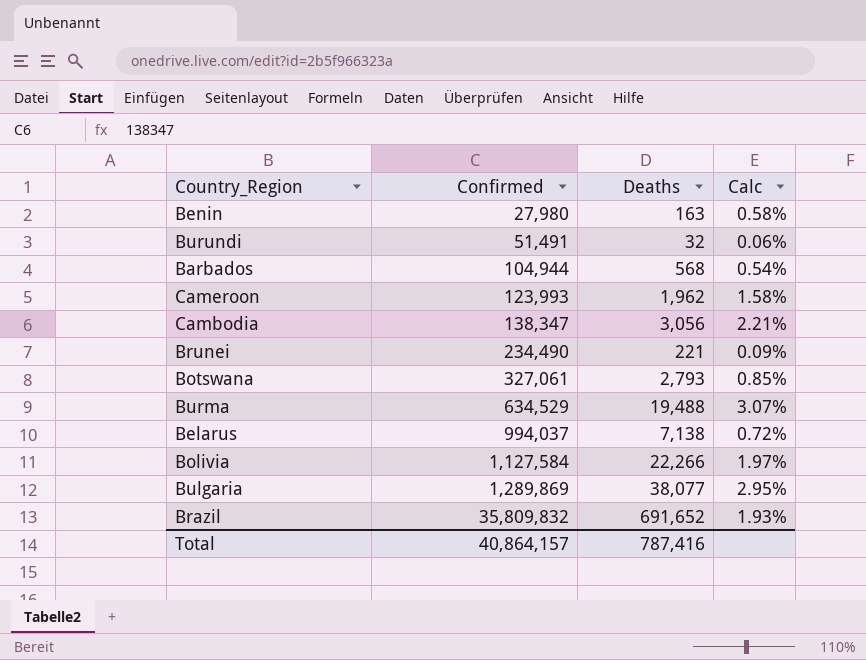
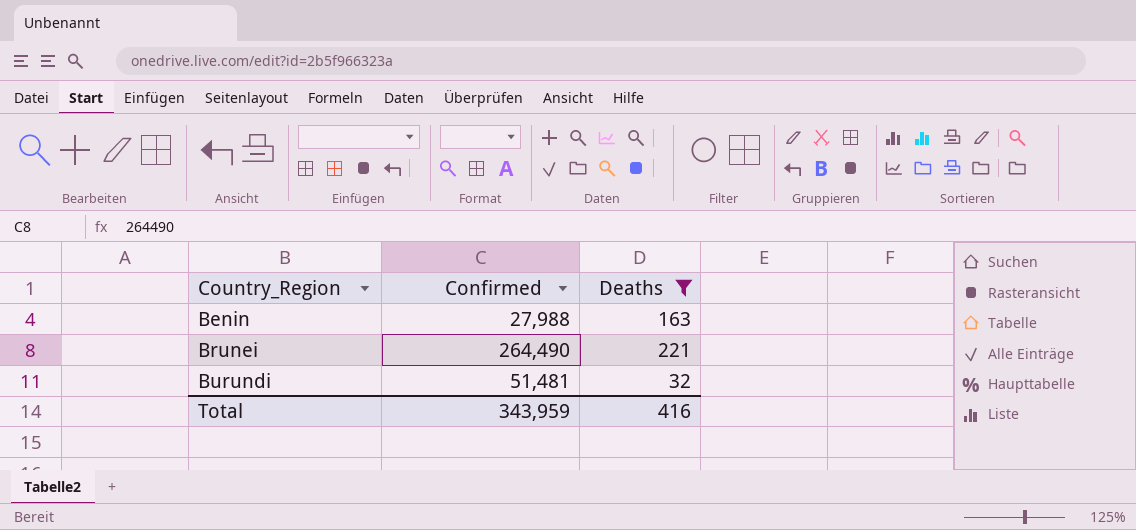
filter: none -> Deaths <= 221
row order: Confirmed ascending -> Country_Region ascending
column Calc | formula: [Deaths] / [Confirmed] -> none
Benin | Confirmed: 27,980 -> 27,988
Brunei | Confirmed: 234,490 -> 264,490
Burundi | Confirmed: 51,491 -> 51,481
Total | Confirmed: 40,864,157 -> 343,959
Total | Deaths: 787,416 -> 416

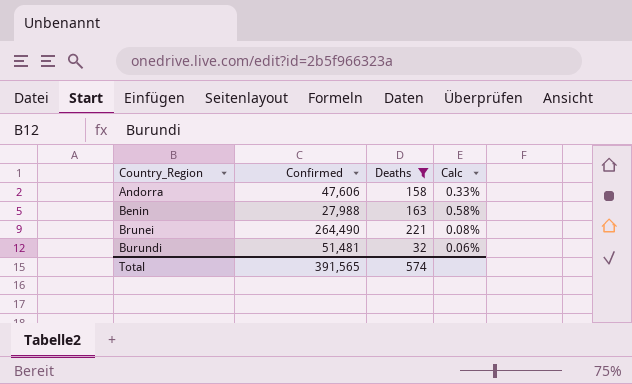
column Calc | formula: none -> [Deaths] / [Confirmed]
row Andorra: none -> 47,606 | 158 | 0.33%
Total | Confirmed: 343,959 -> 391,565
Total | Deaths: 416 -> 574

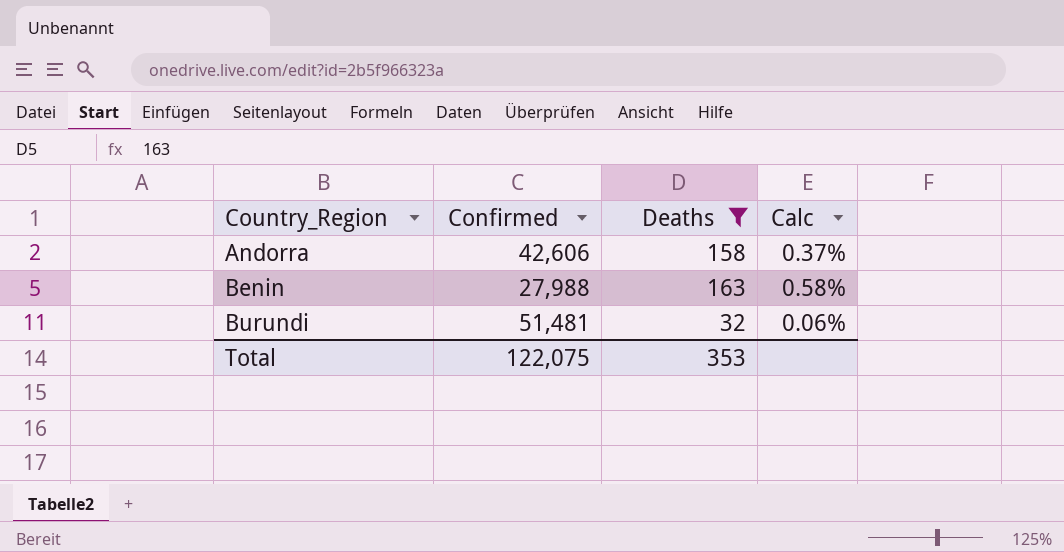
row Brunei: 264,490 | 221 | 0.08% -> none
Andorra | Confirmed: 47,606 -> 42,606
Andorra | Calc: 0.33% -> 0.37%
Total | Confirmed: 391,565 -> 122,075
Total | Deaths: 574 -> 353

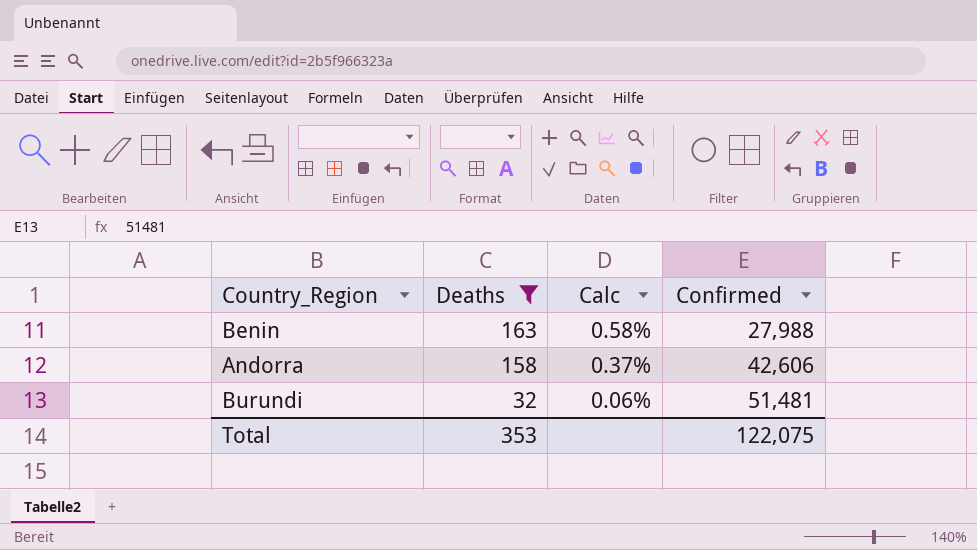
row order: Country_Region ascending -> Deaths descending
column Confirmed | position: 2 -> 4

